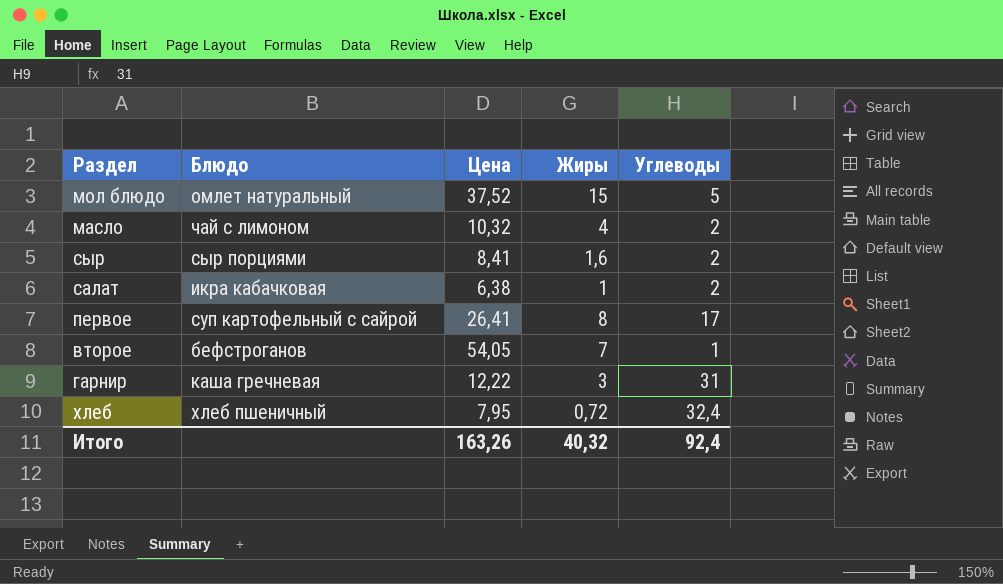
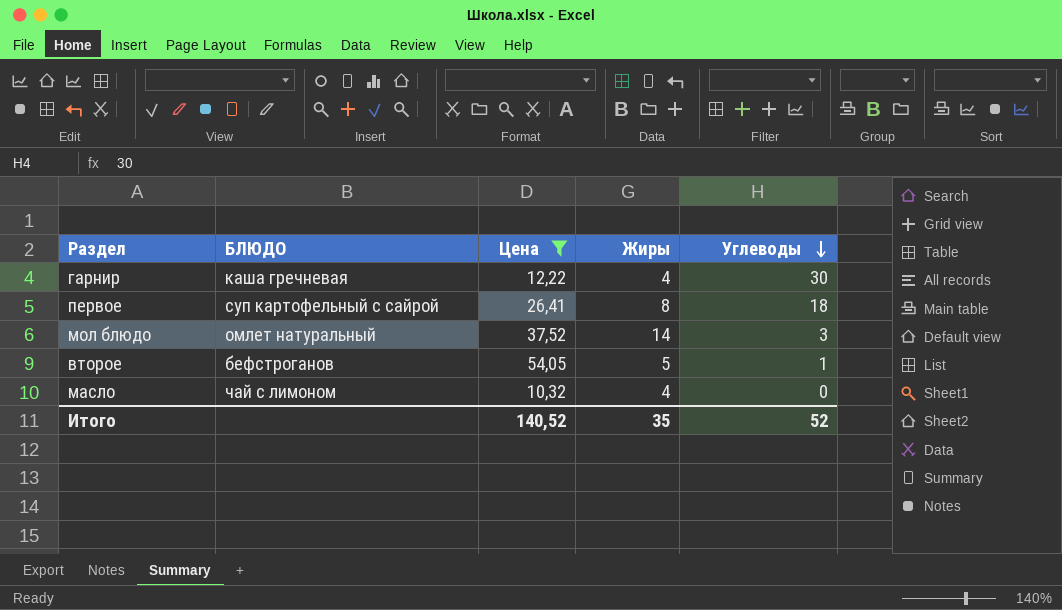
filter: none -> Цена >= 10,32
row order: none -> Углеводы descending
column name: Блюдо -> БЛЮДО
гарнир | Жиры: 3 -> 4
гарнир | Углеводы: 31 -> 30
первое | Углеводы: 17 -> 18
мол блюдо | Жиры: 15 -> 14
мол блюдо | Углеводы: 5 -> 3
второе | Жиры: 7 -> 5
масло | Углеводы: 2 -> 0
Итого | Цена: 163,26 -> 140,52
Итого | Жиры: 40,32 -> 35
Итого | Углеводы: 92,4 -> 52

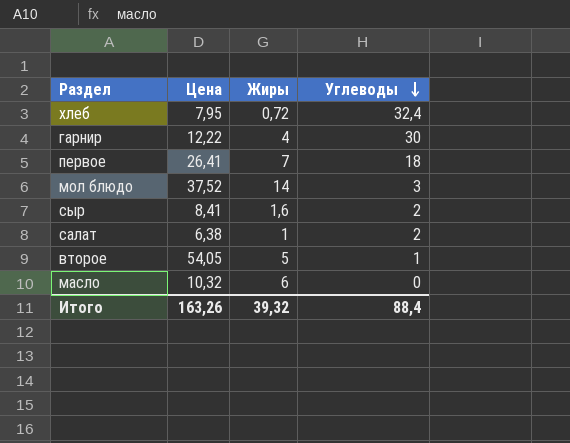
filter: Цена >= 10,32 -> none
column БЛЮДО | position: 2 -> none
первое | Жиры: 8 -> 7
масло | Жиры: 4 -> 6
Итого | Цена: 140,52 -> 163,26
Итого | Жиры: 35 -> 39,32
Итого | Углеводы: 52 -> 88,4

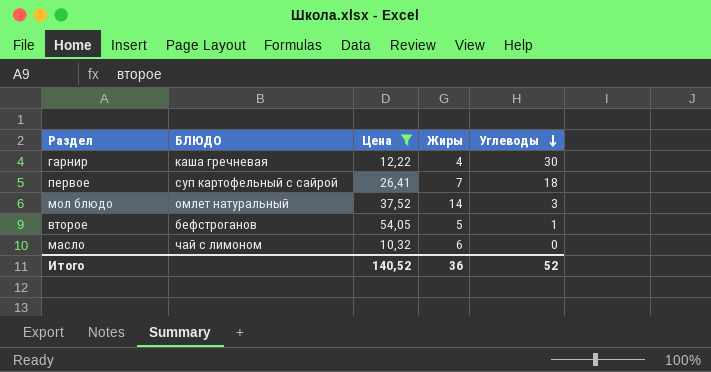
filter: none -> Цена >= 10,32
column БЛЮДО | position: none -> 2
Итого | Цена: 163,26 -> 140,52
Итого | Жиры: 39,32 -> 36
Итого | Углеводы: 88,4 -> 52

